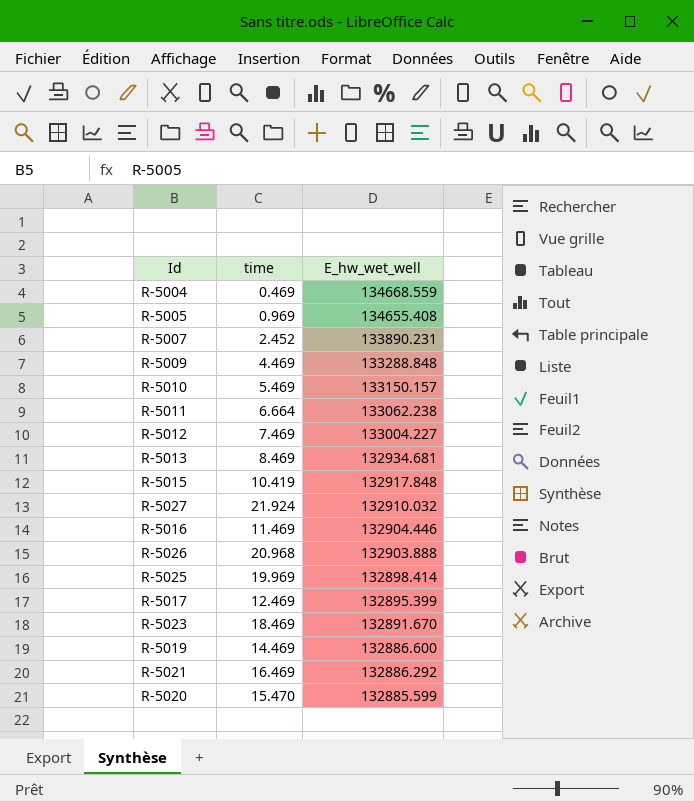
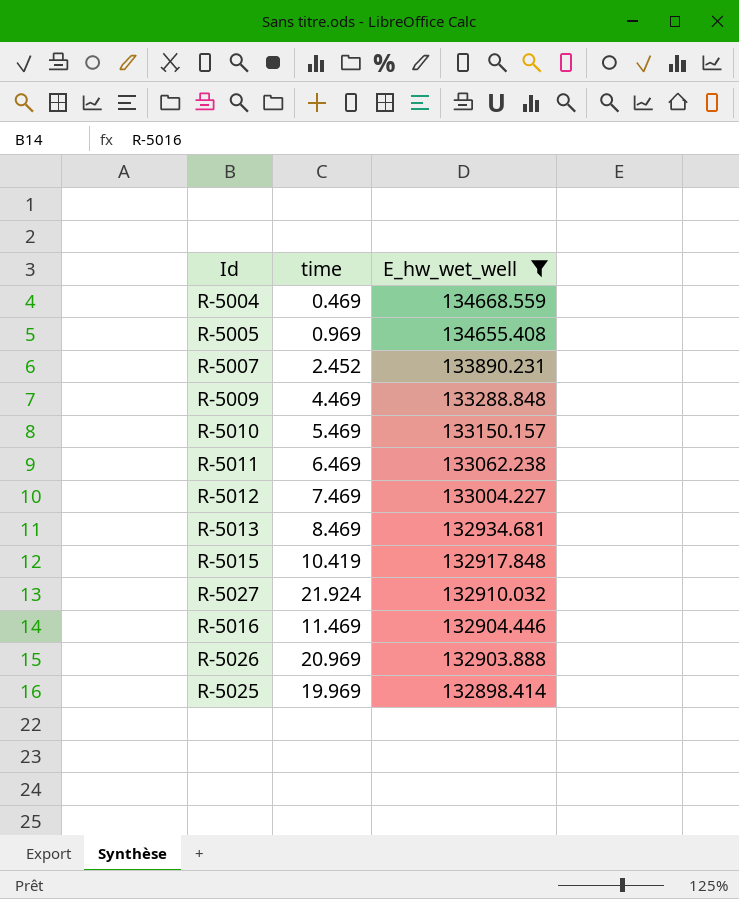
filter: none -> E_hw_wet_well >= 132898.414
R-5011 | time: 6.664 -> 6.469
R-5026 | time: 20.968 -> 20.969

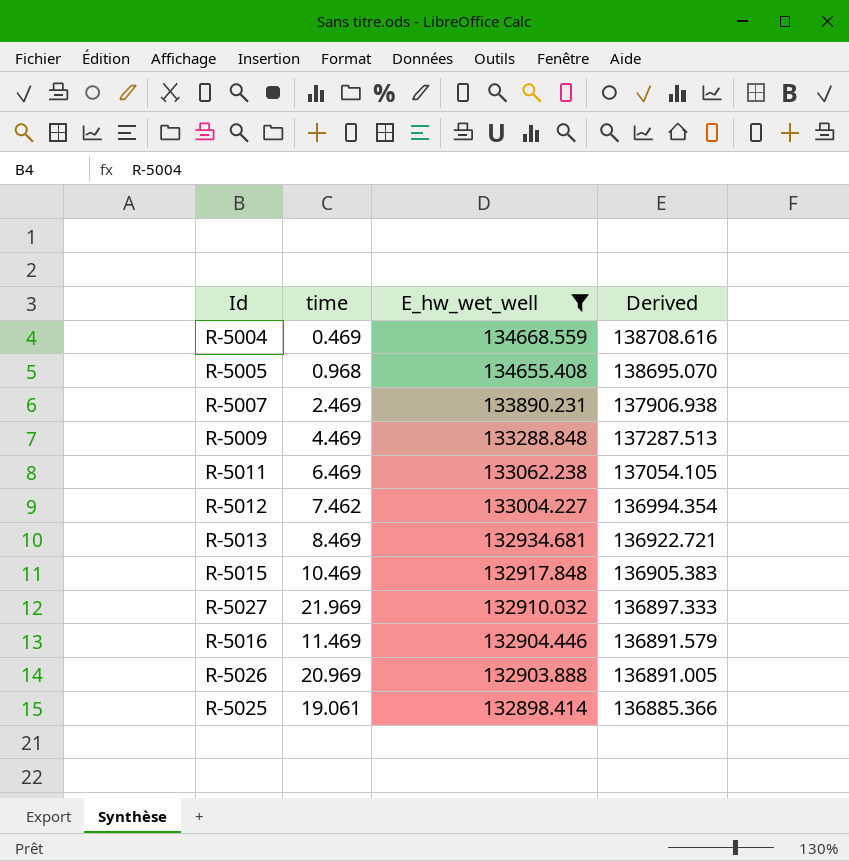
column Derived | formula: none -> [E_hw_wet_well] * 1.03
row R-5010: 5.469 | 133150.157 -> none
R-5005 | time: 0.969 -> 0.968
R-5007 | time: 2.452 -> 2.469
R-5012 | time: 7.469 -> 7.462
R-5015 | time: 10.419 -> 10.469
R-5027 | time: 21.924 -> 21.969
R-5025 | time: 19.969 -> 19.061

